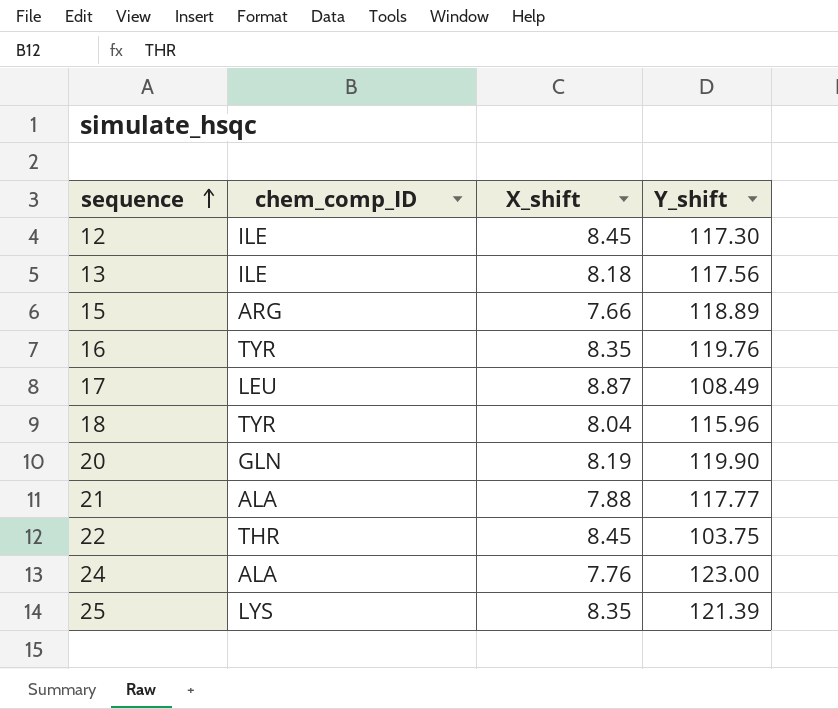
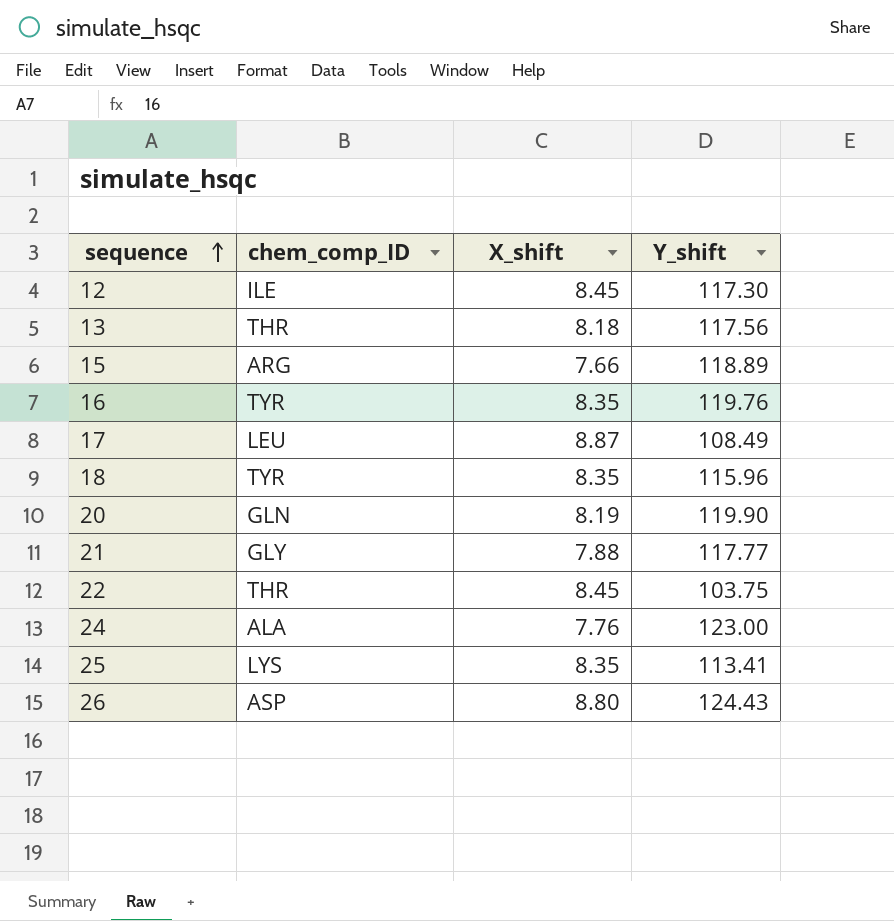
13 | chem_comp_ID: ILE -> THR
18 | X_shift: 8.04 -> 8.35
21 | chem_comp_ID: ALA -> GLY
25 | Y_shift: 121.39 -> 113.41
row 26: none -> ASP | 8.80 | 124.43

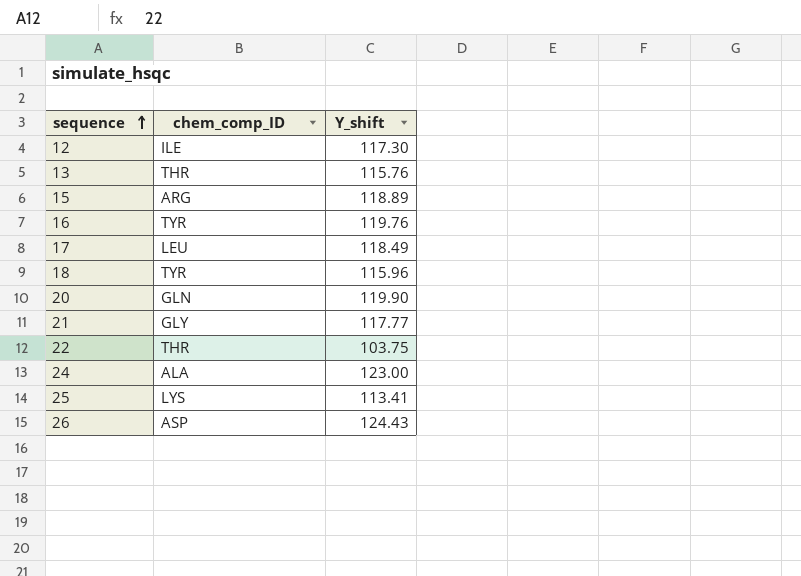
column X_shift | position: 3 -> none
13 | Y_shift: 117.56 -> 115.76
17 | Y_shift: 108.49 -> 118.49

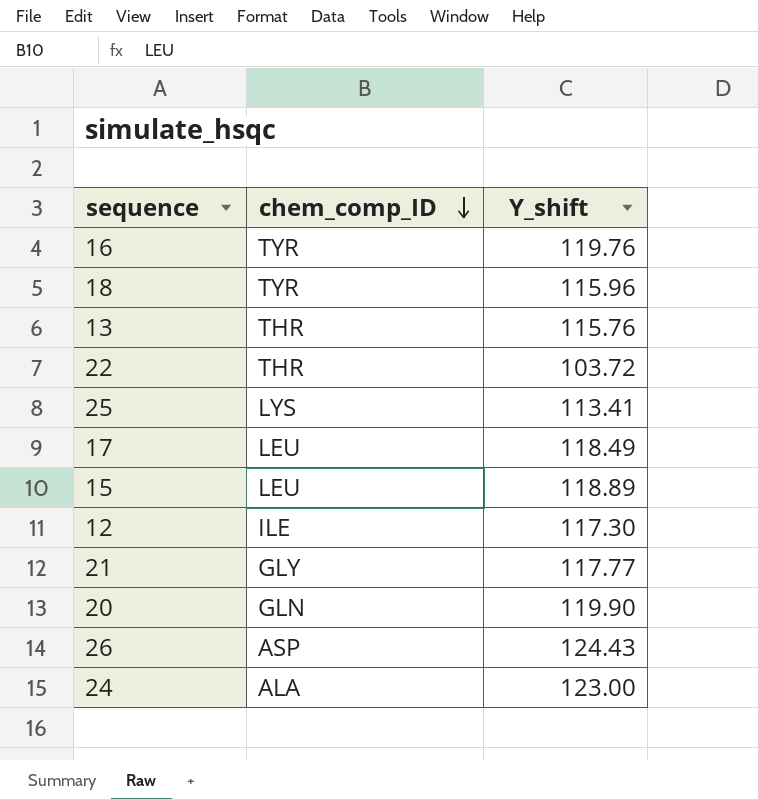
row order: sequence ascending -> chem_comp_ID descending
22 | Y_shift: 103.75 -> 103.72
15 | chem_comp_ID: ARG -> LEU

